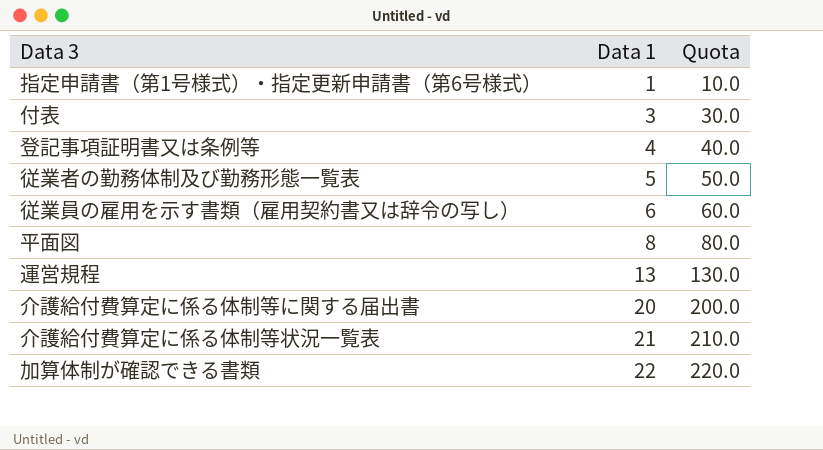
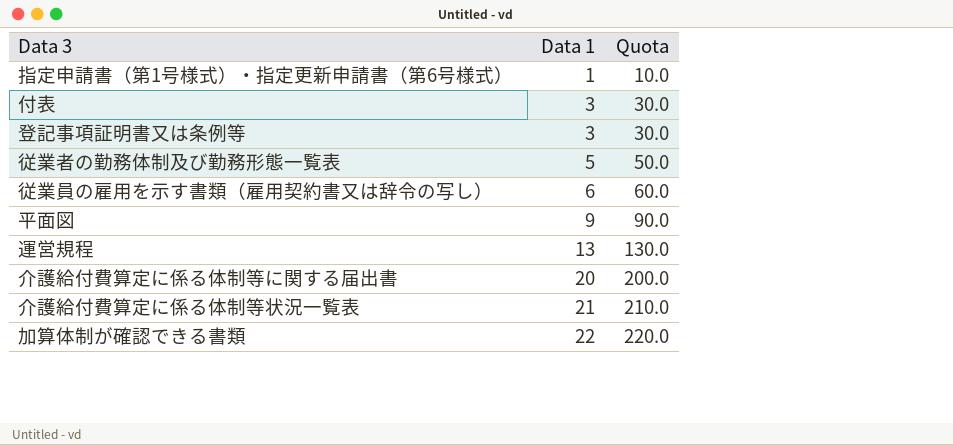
登記事項証明書又は条例等 | Data 1: 4 -> 3
登記事項証明書又は条例等 | Quota: 40.0 -> 30.0
平面図 | Data 1: 8 -> 9
平面図 | Quota: 80.0 -> 90.0

